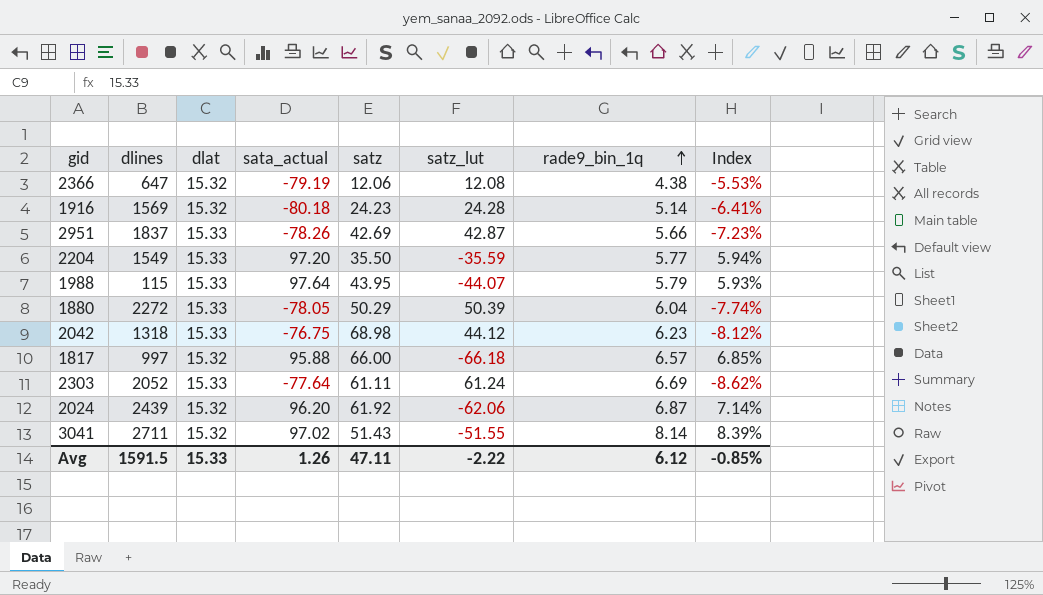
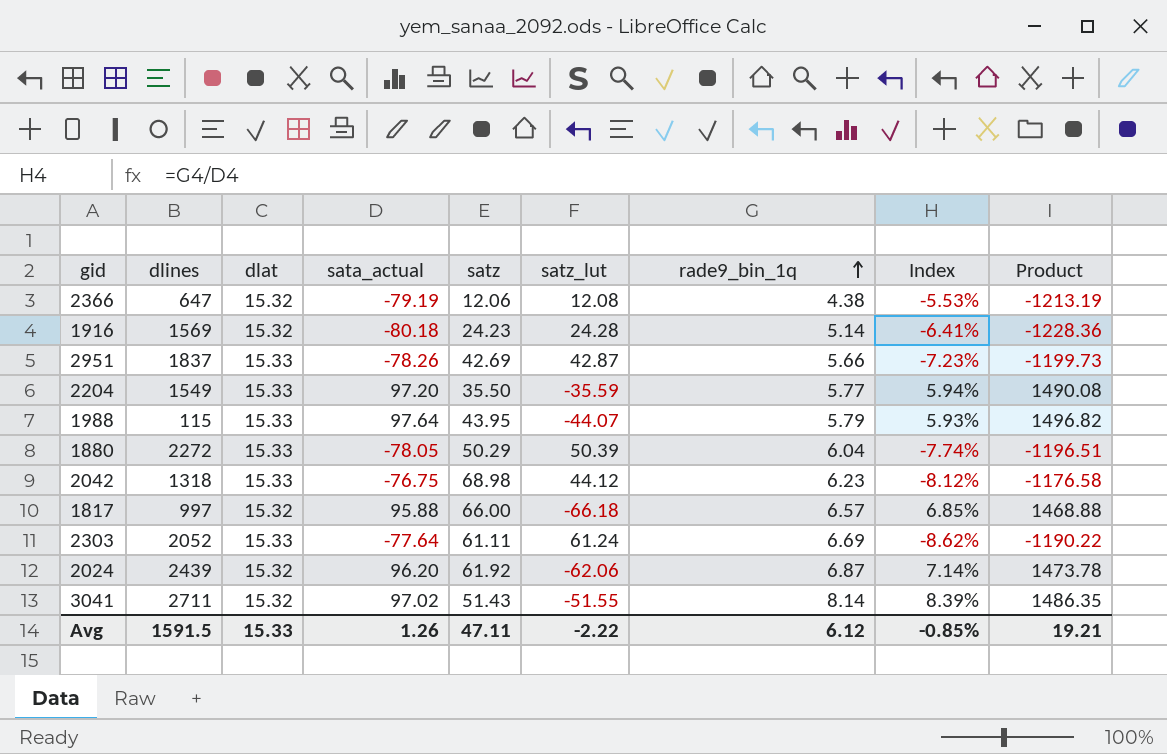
column Product | formula: none -> [dlat] * [sata_actual]

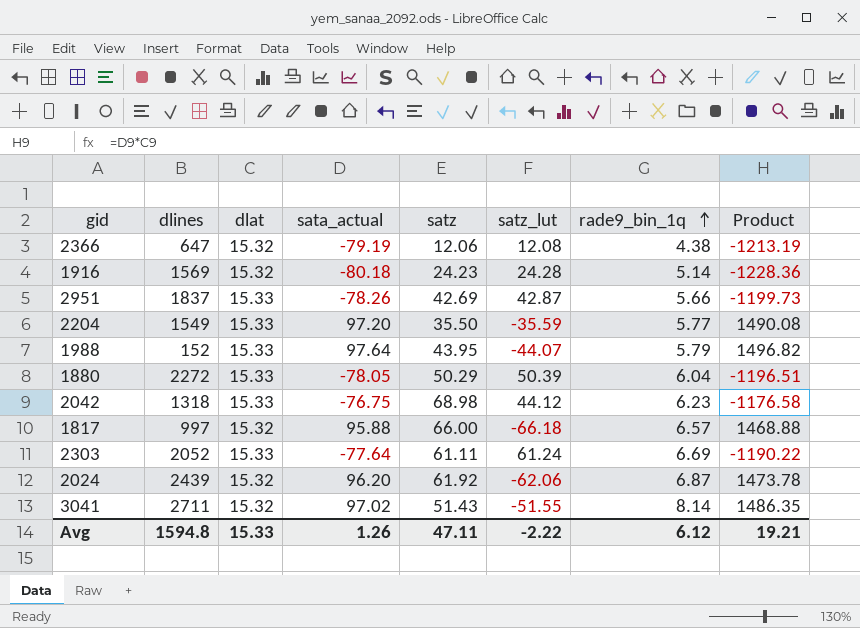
column Index | formula: [rade9_bin_1q] / [sata_actual] -> none
1988 | dlines: 115 -> 152
Avg | dlines: 1591.5 -> 1594.8

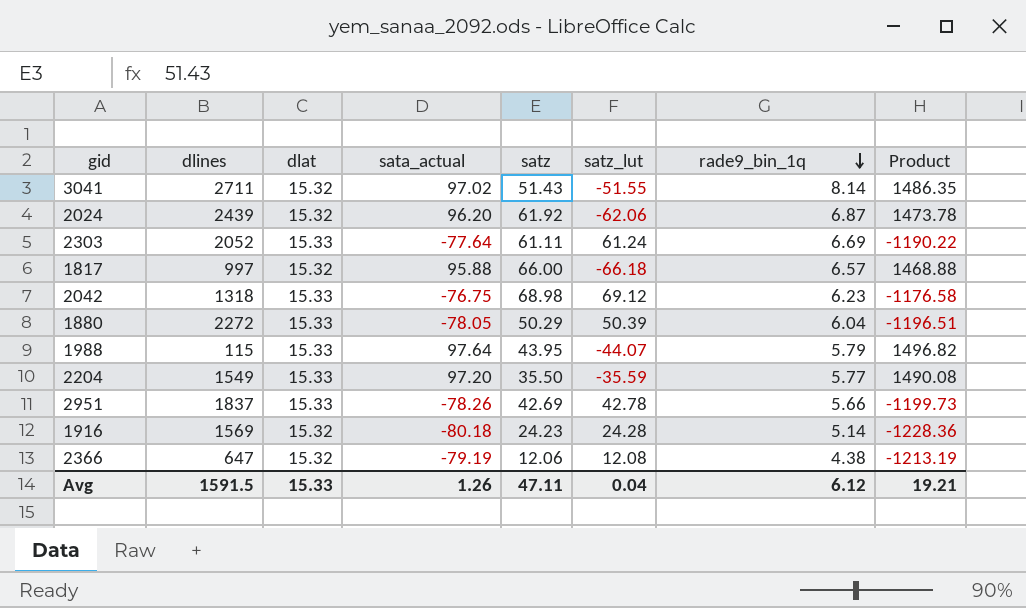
row order: rade9_bin_1q ascending -> rade9_bin_1q descending
2042 | satz_lut: 44.12 -> 69.12
1988 | dlines: 152 -> 115
2951 | satz_lut: 42.87 -> 42.78
Avg | dlines: 1594.8 -> 1591.5
Avg | satz_lut: -2.22 -> 0.04

